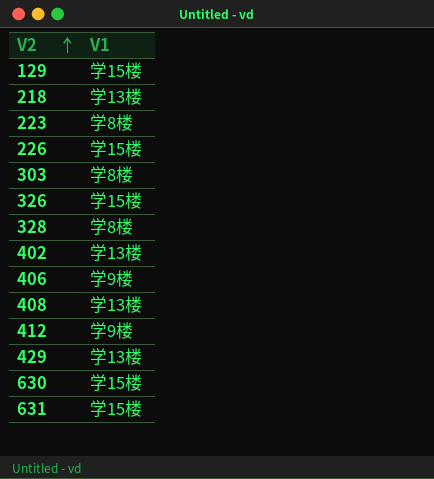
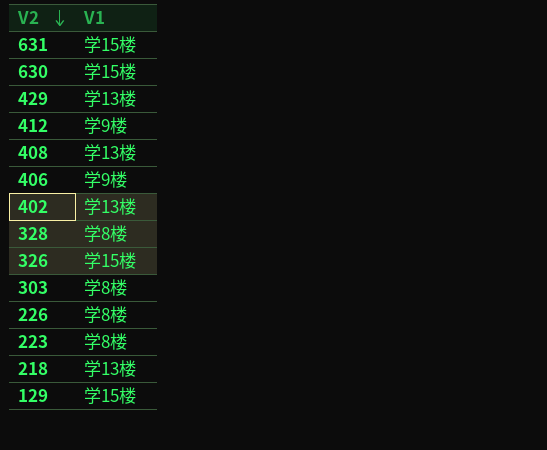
row order: V2 ascending -> V2 descending
226 | V1: 学15楼 -> 学8楼

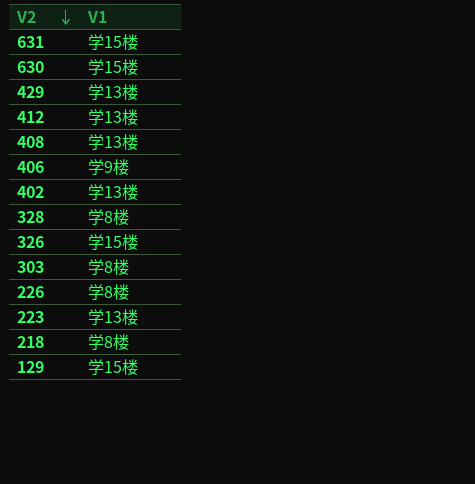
412 | V1: 学9楼 -> 学13楼
223 | V1: 学8楼 -> 学13楼
218 | V1: 学13楼 -> 学8楼

